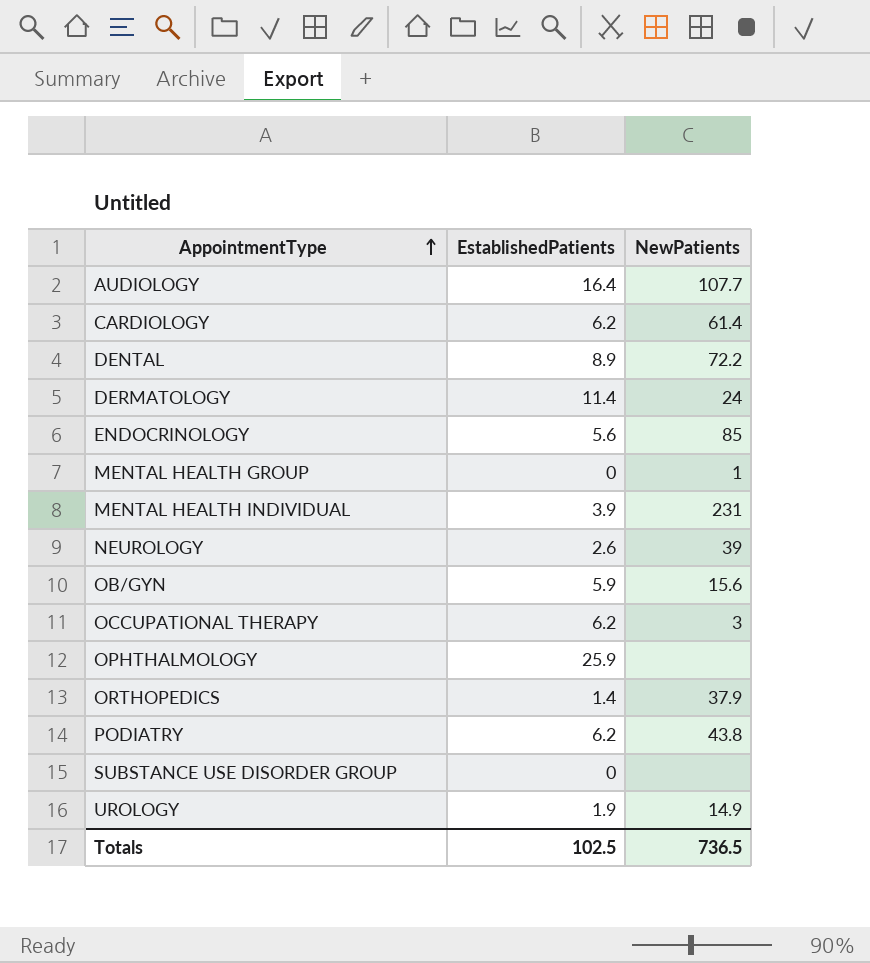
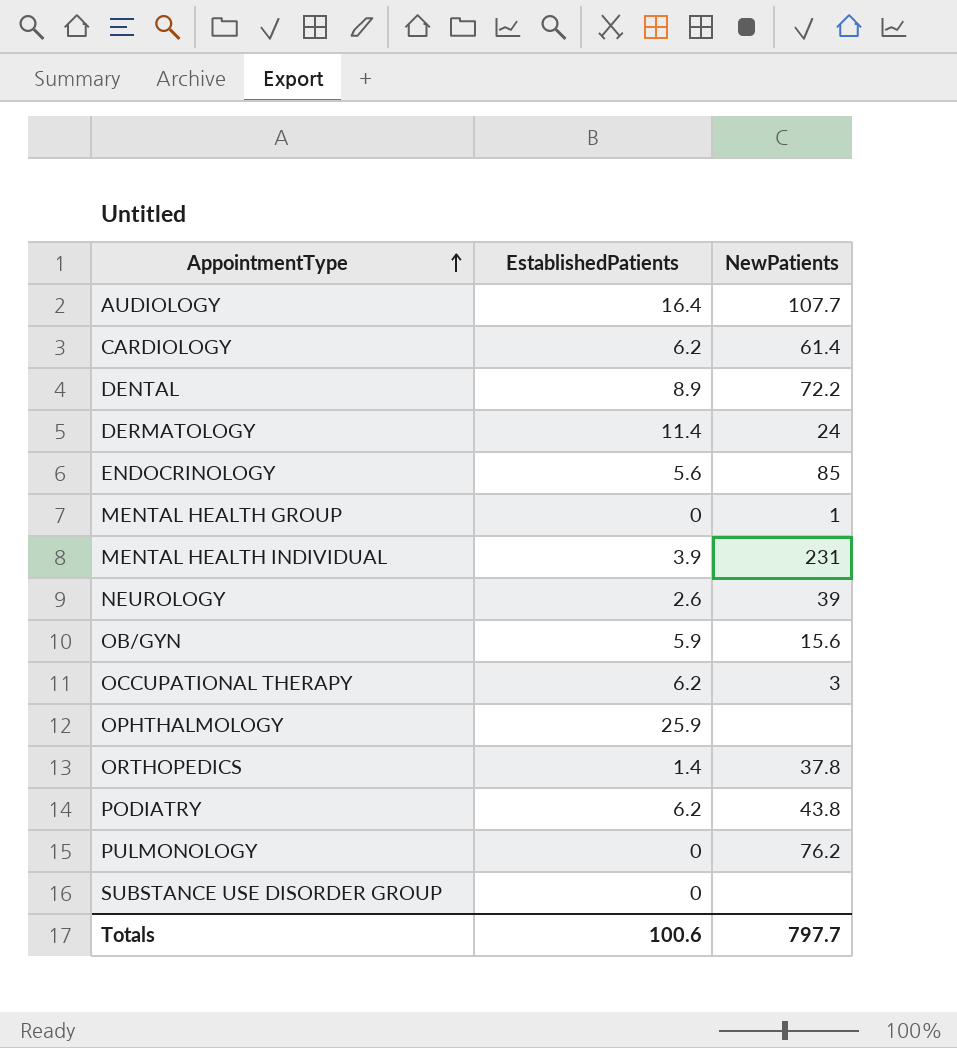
row UROLOGY: 1.9 | 14.9 -> none
ORTHOPEDICS | NewPatients: 37.9 -> 37.8
row PULMONOLOGY: none -> 0 | 76.2
Totals | EstablishedPatients: 102.5 -> 100.6
Totals | NewPatients: 736.5 -> 797.7

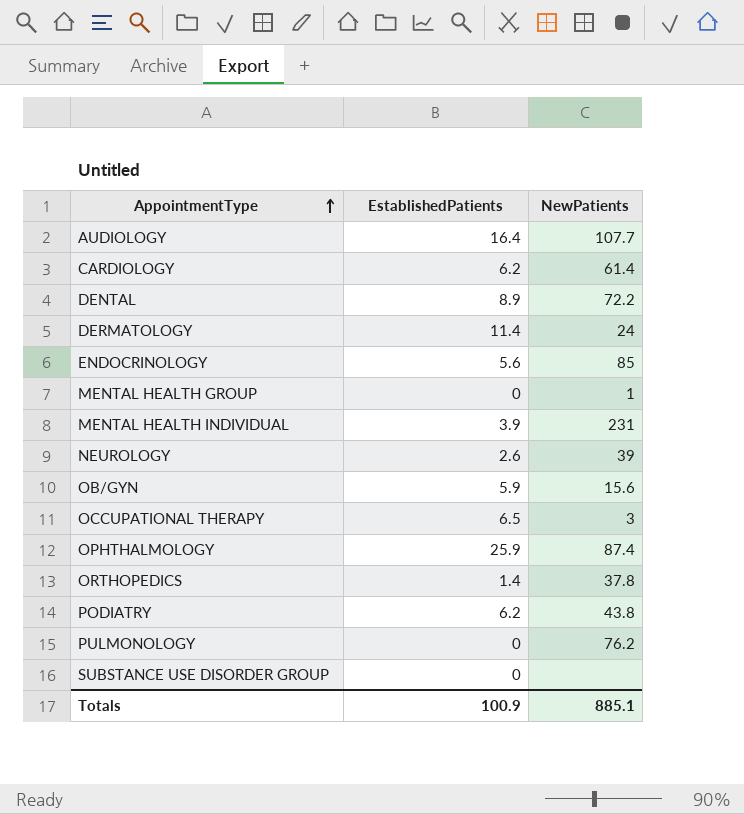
OCCUPATIONAL THERAPY | EstablishedPatients: 6.2 -> 6.5
OPHTHALMOLOGY | NewPatients: none -> 87.4
Totals | EstablishedPatients: 100.6 -> 100.9
Totals | NewPatients: 797.7 -> 885.1

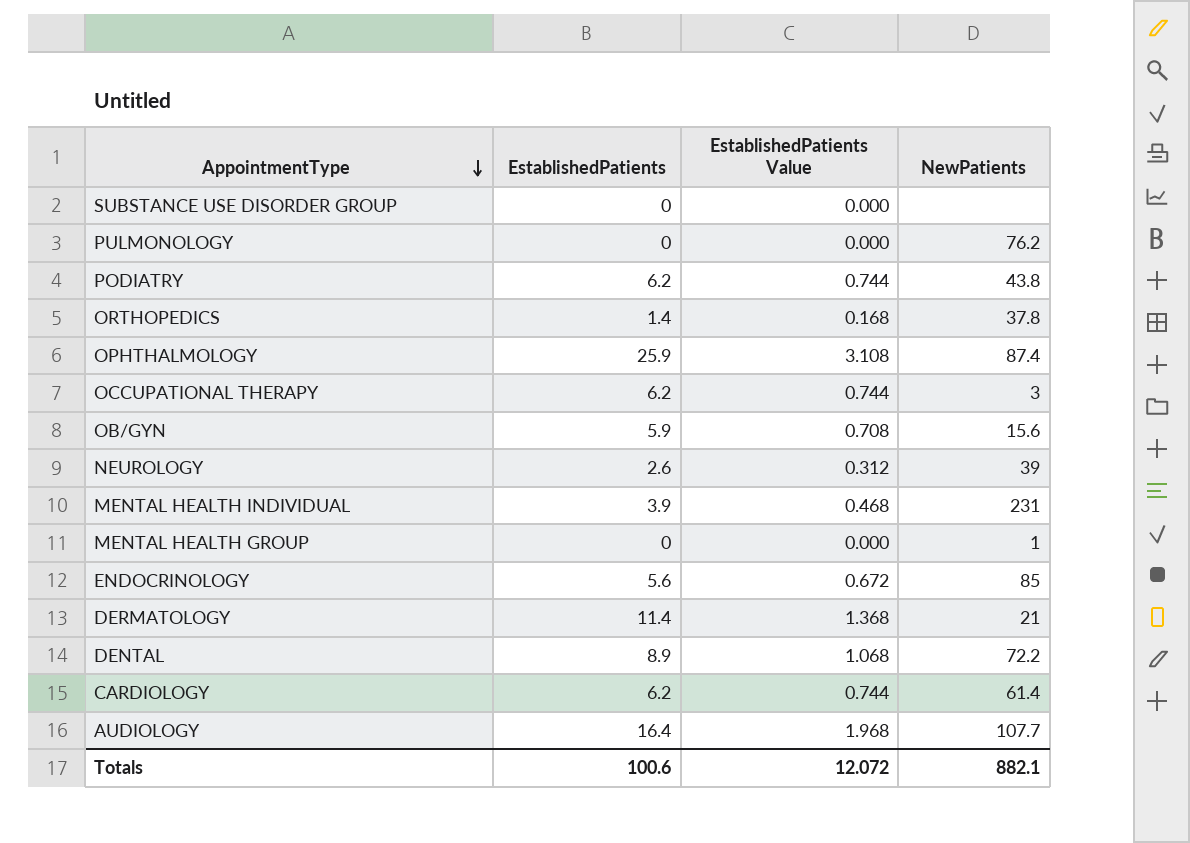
row order: AppointmentType ascending -> AppointmentType descending
column EstablishedPatients Value | formula: none -> [EstablishedPatients] * 0.12
OCCUPATIONAL THERAPY | EstablishedPatients: 6.5 -> 6.2
DERMATOLOGY | NewPatients: 24 -> 21
Totals | EstablishedPatients: 100.9 -> 100.6
Totals | NewPatients: 885.1 -> 882.1

